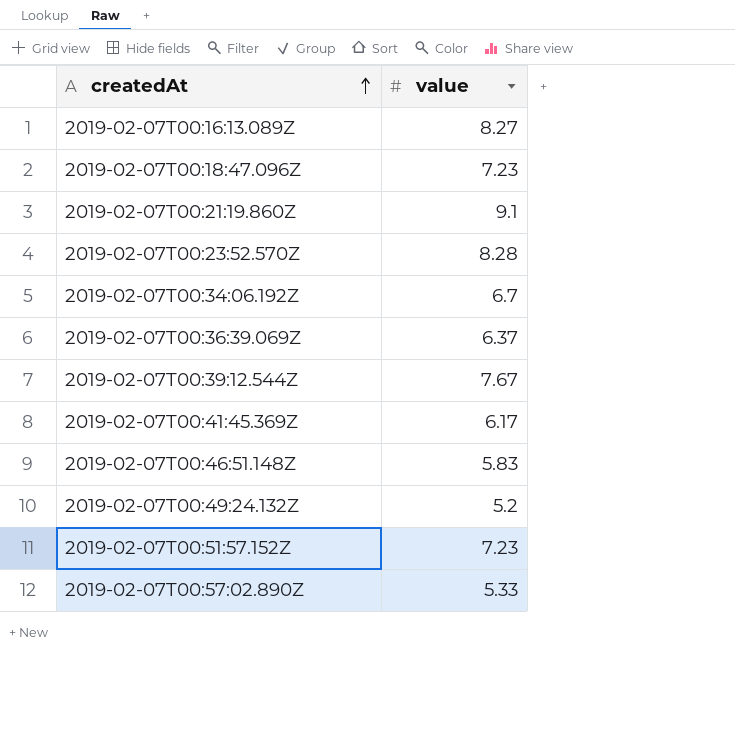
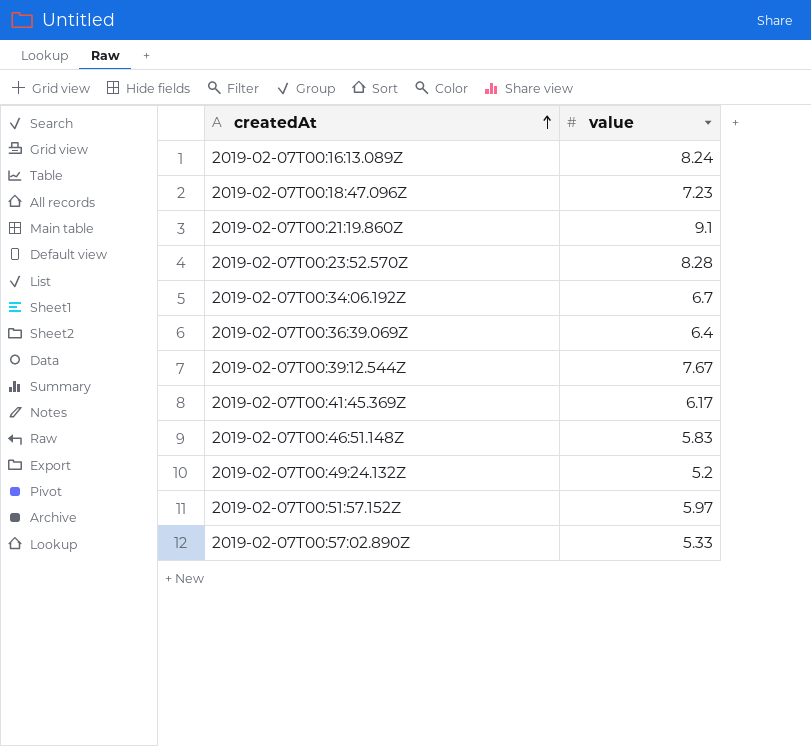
2019-02-07T00:16:13.089Z | value: 8.27 -> 8.24
2019-02-07T00:36:39.069Z | value: 6.37 -> 6.4
2019-02-07T00:51:57.152Z | value: 7.23 -> 5.97

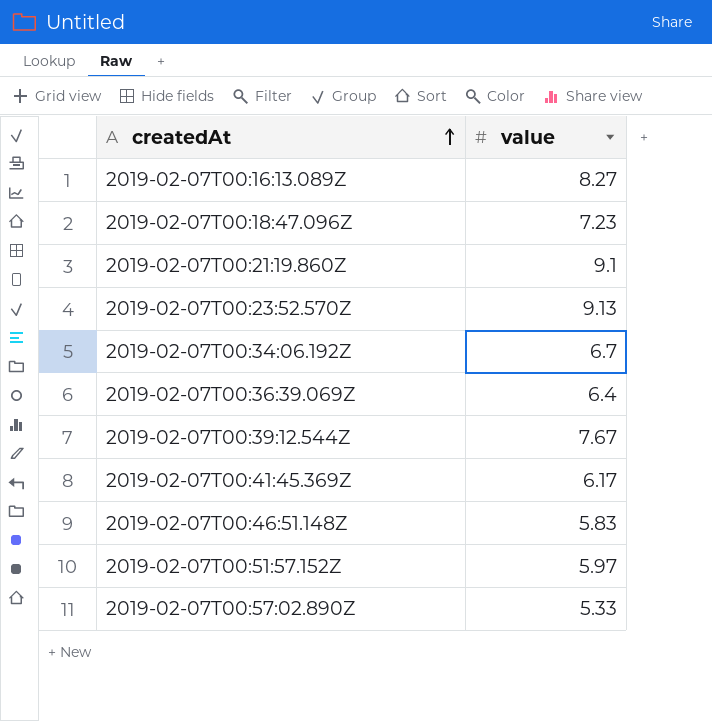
row 2019-02-07T00:49:24.132Z: 5.2 -> none
2019-02-07T00:16:13.089Z | value: 8.24 -> 8.27
2019-02-07T00:23:52.570Z | value: 8.28 -> 9.13

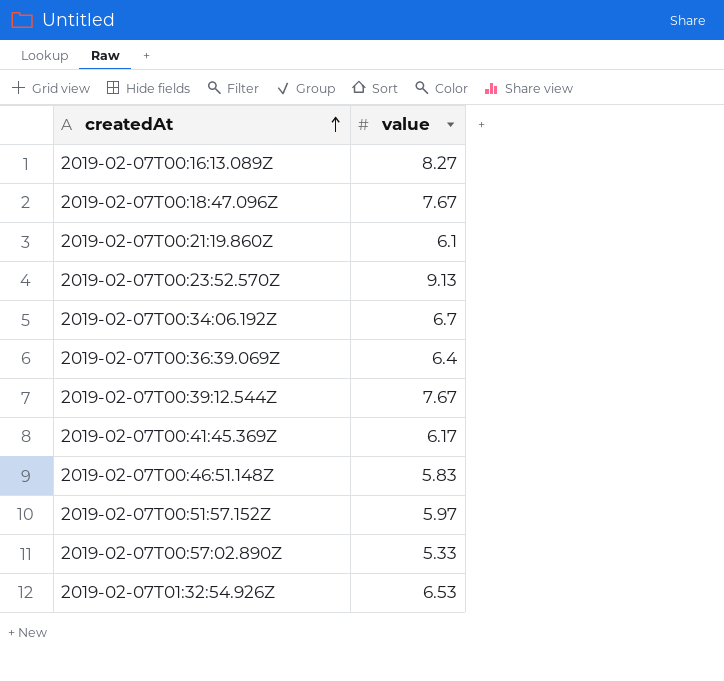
2019-02-07T00:18:47.096Z | value: 7.23 -> 7.67
2019-02-07T00:21:19.860Z | value: 9.1 -> 6.1
row 2019-02-07T01:32:54.926Z: none -> 6.53

